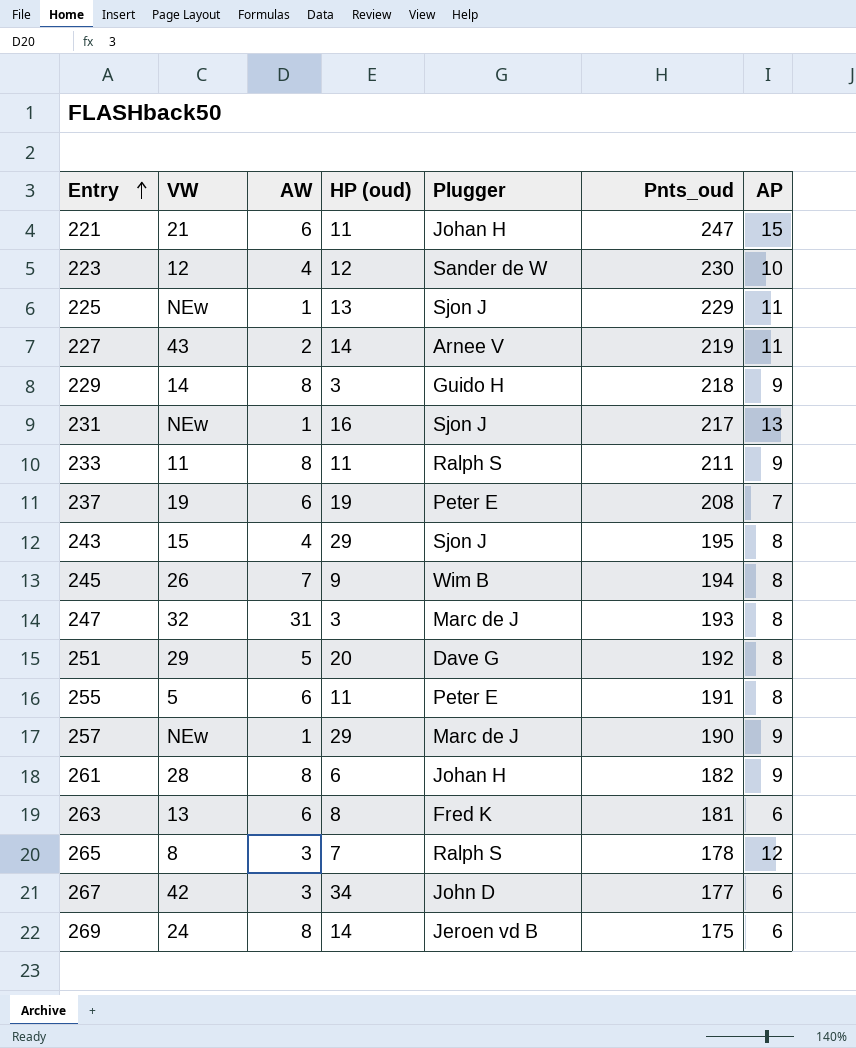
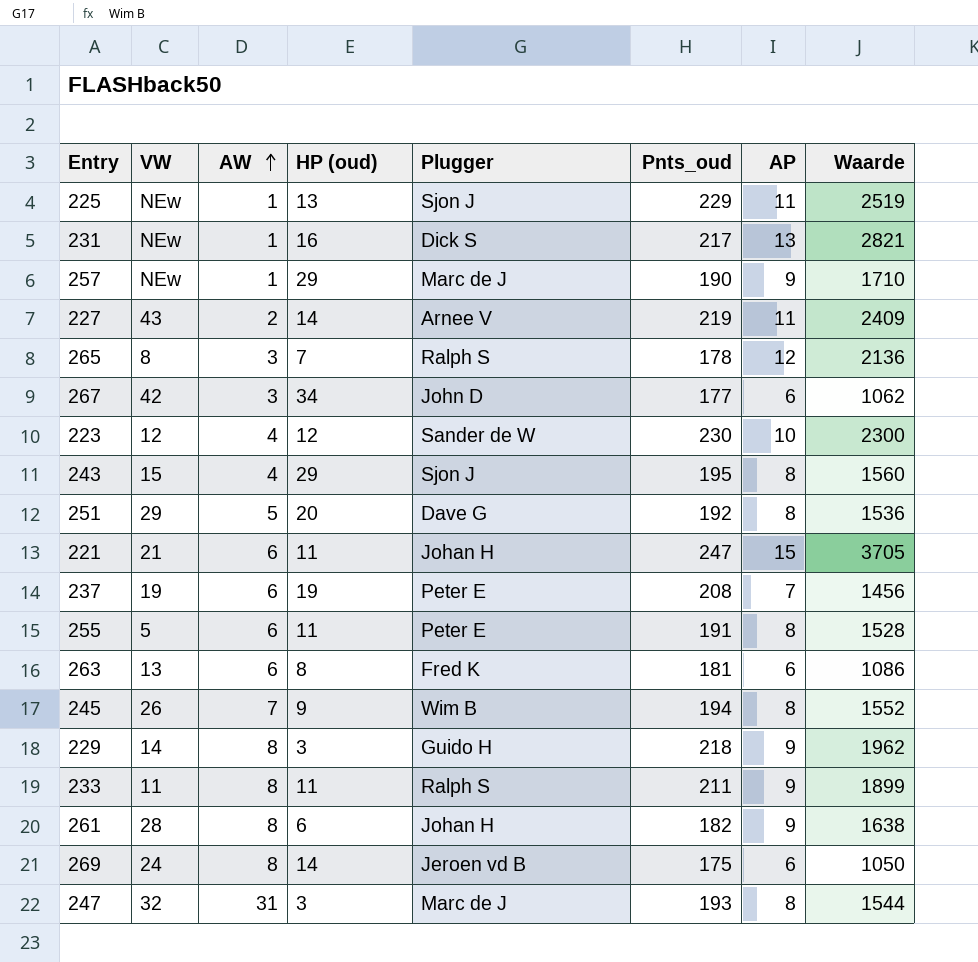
row order: Entry ascending -> AW ascending
column Waarde | formula: none -> [Pnts_oud] * [AP]
231 | Plugger: Sjon J -> Dick S

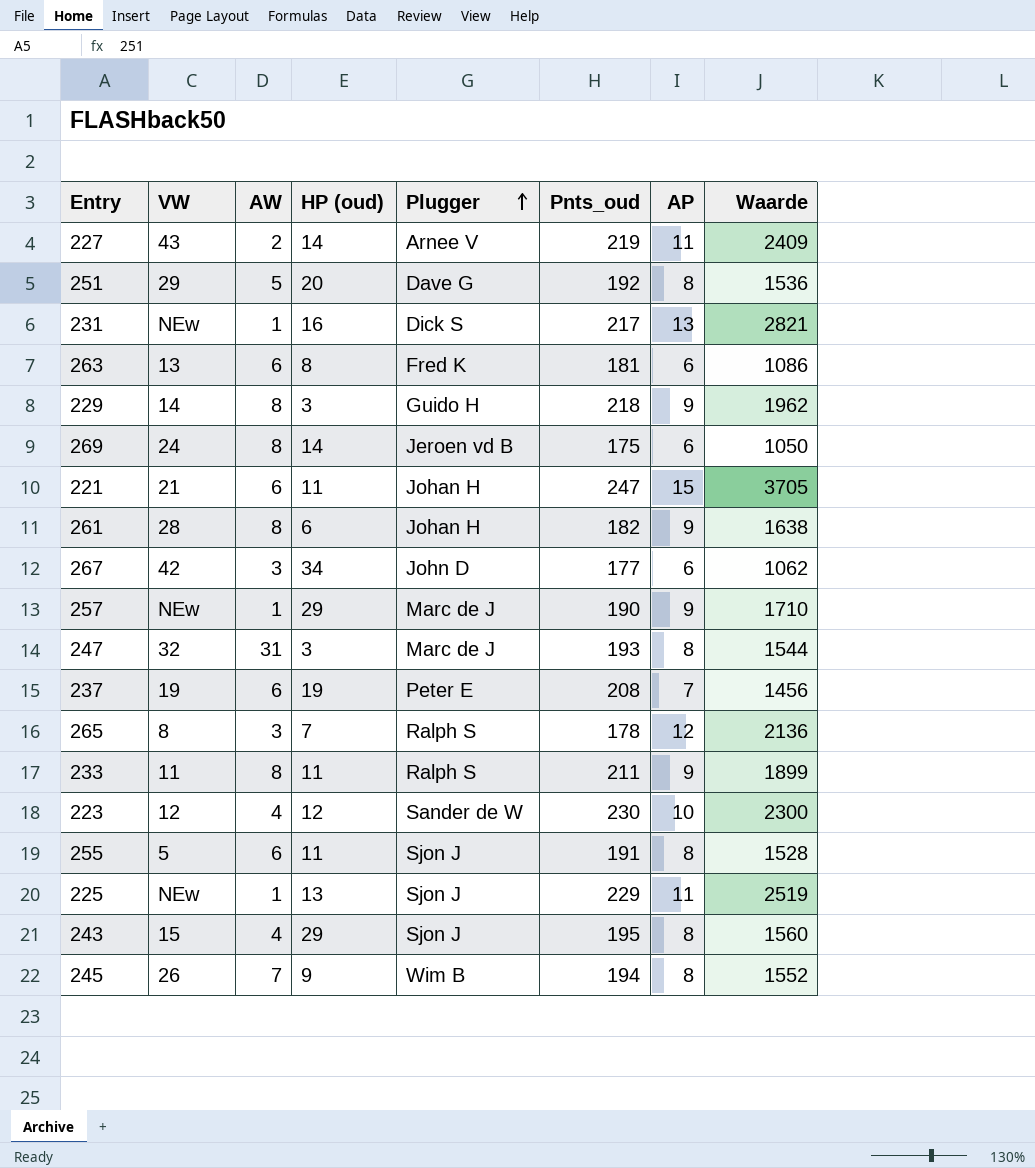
row order: AW ascending -> Plugger ascending
255 | Plugger: Peter E -> Sjon J

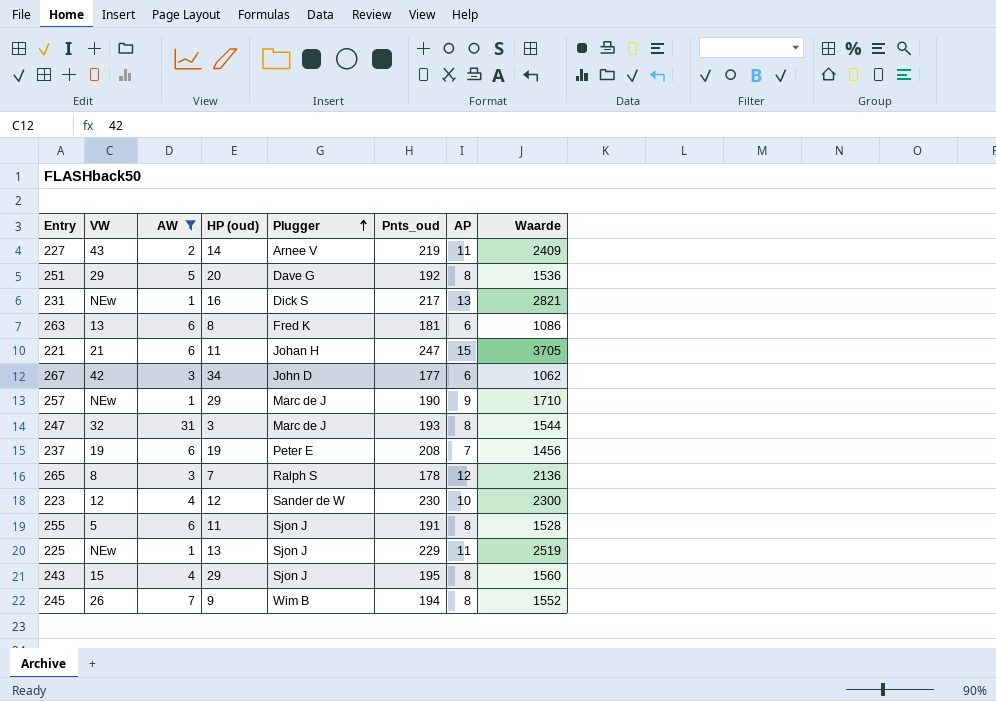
filter: none -> AW != 8

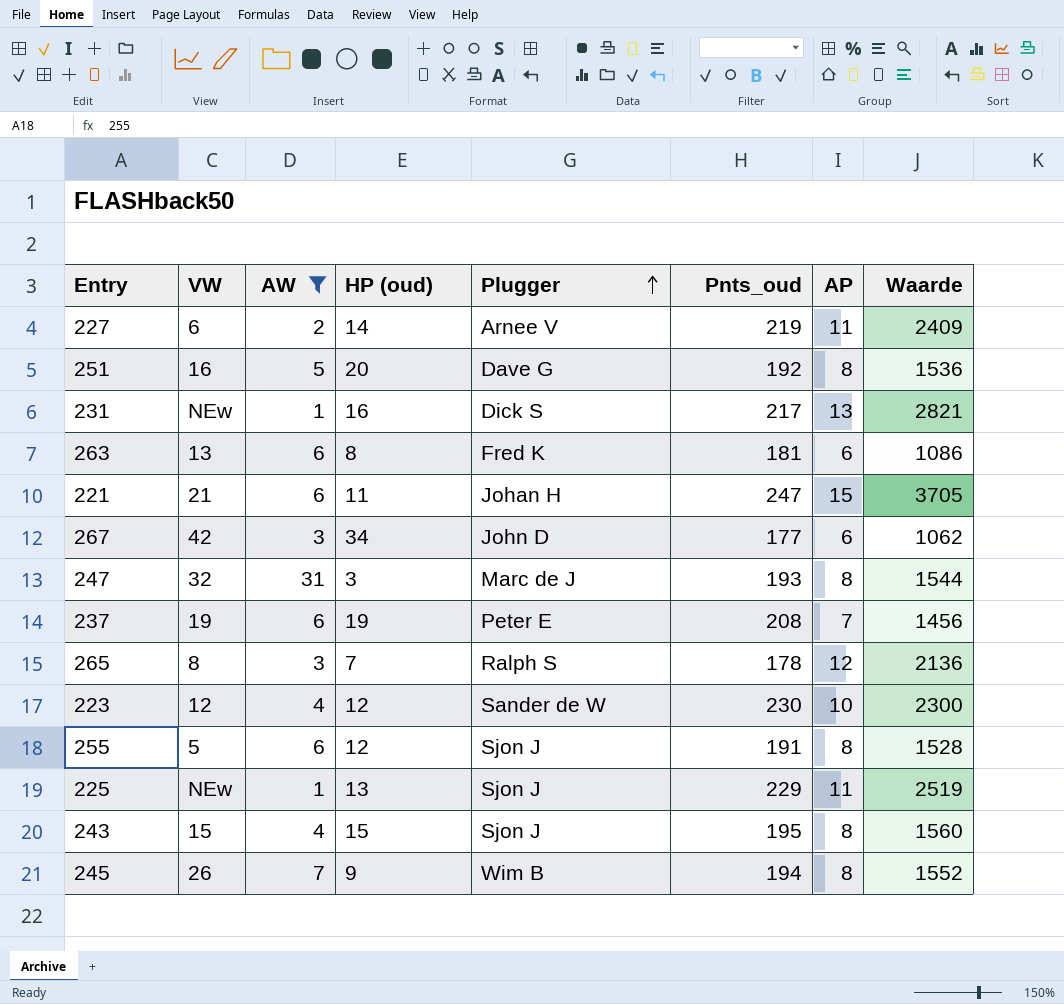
row 257: NEw | 1 | 29 | Marc de J | 190 | 9 | 1710 -> none
227 | VW: 43 -> 6
251 | VW: 29 -> 16
255 | HP (oud): 11 -> 12
243 | HP (oud): 29 -> 15

